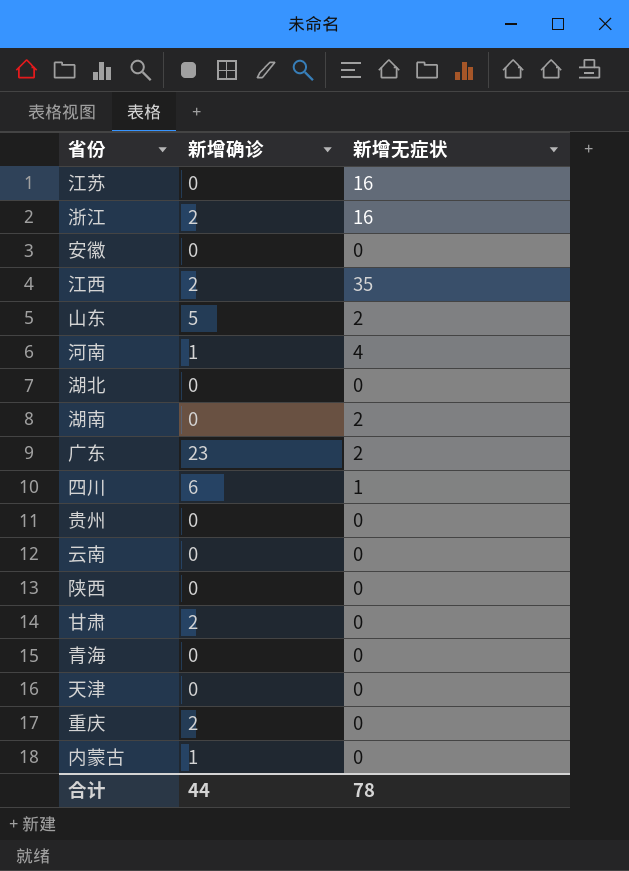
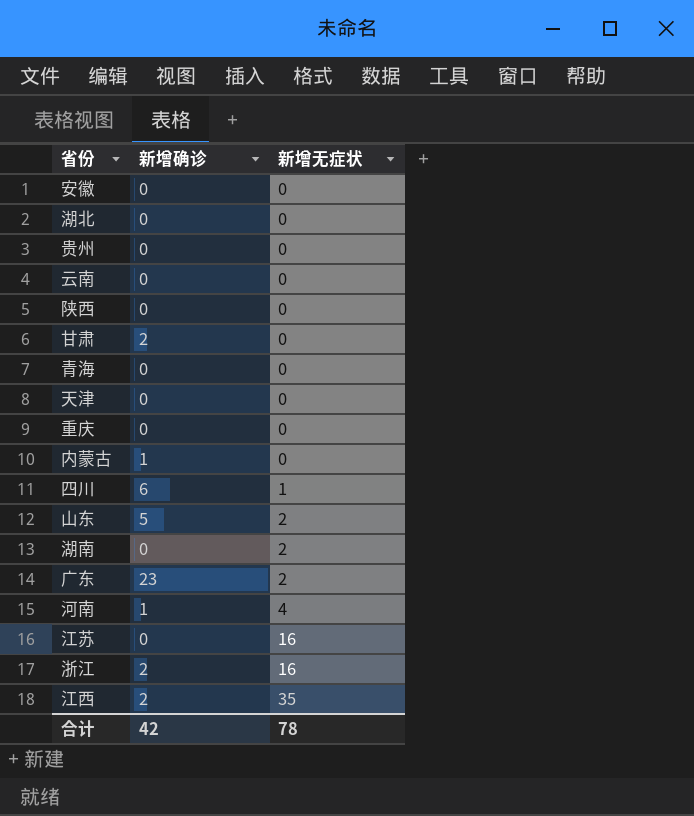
row order: none -> 新增无症状 ascending
重庆 | 新增确诊: 2 -> 0
合计 | 新增确诊: 44 -> 42

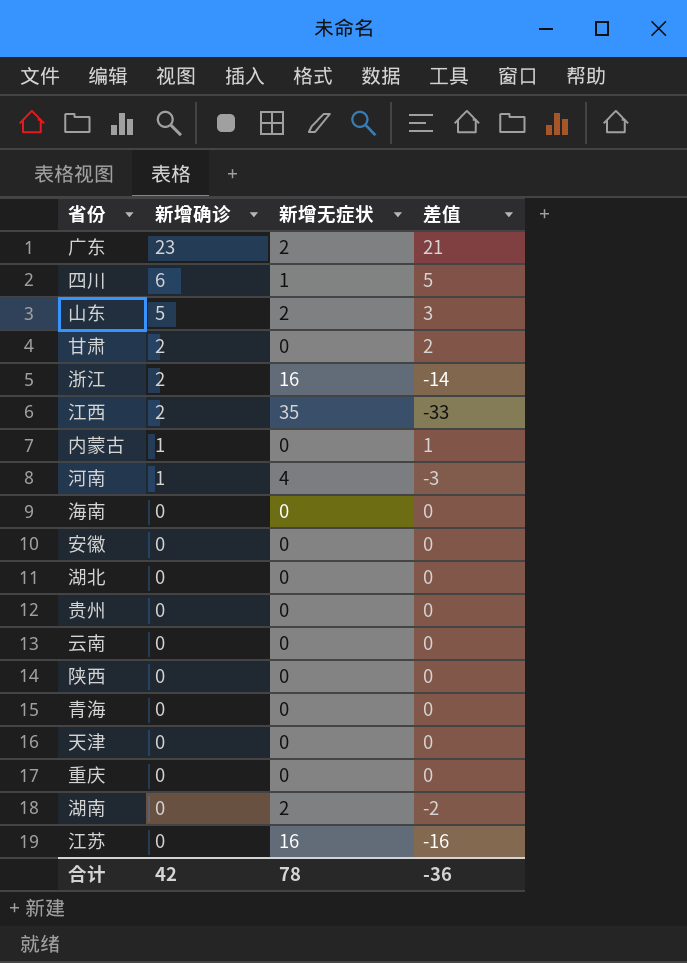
row order: 新增无症状 ascending -> 新增确诊 descending
column 差值 | formula: none -> [新增确诊] - [新增无症状]
row 海南: none -> 0 | 0 | 0

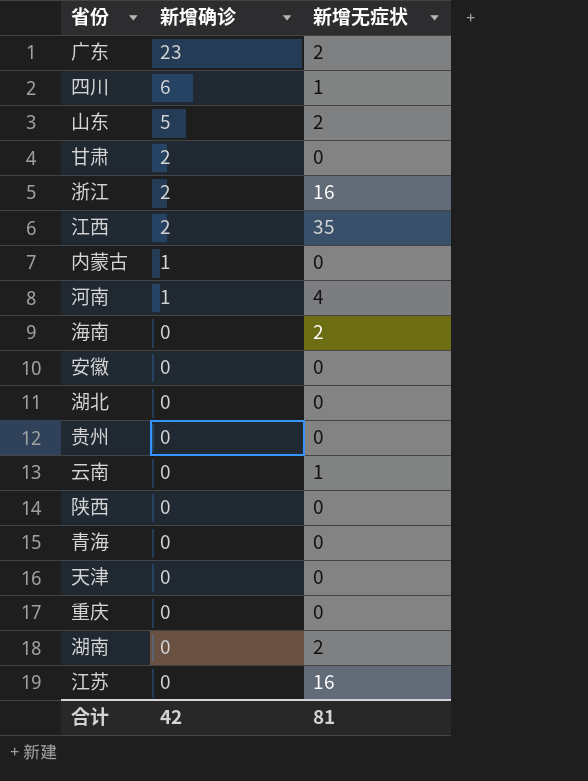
column 差值 | formula: [新增确诊] - [新增无症状] -> none
海南 | 新增无症状: 0 -> 2
云南 | 新增无症状: 0 -> 1
合计 | 新增无症状: 78 -> 81

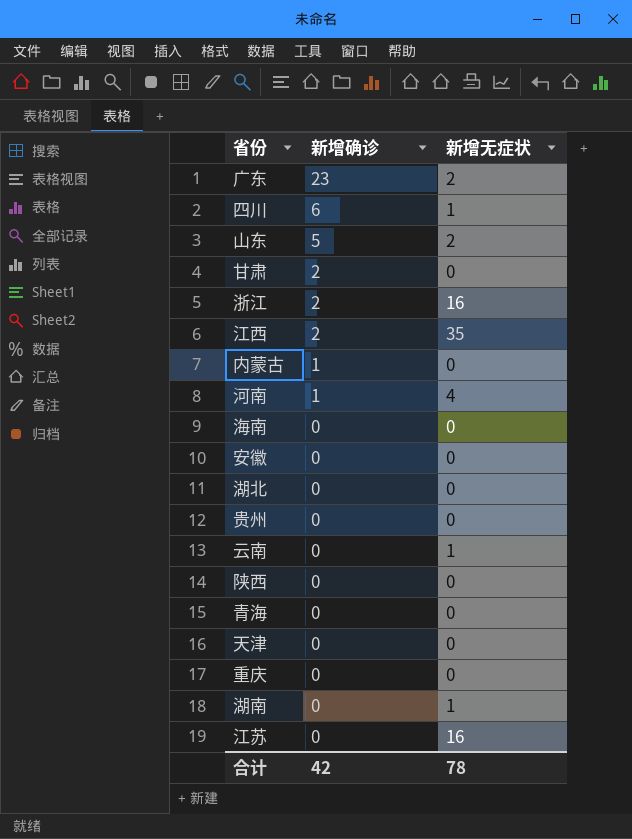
海南 | 新增无症状: 2 -> 0
湖南 | 新增无症状: 2 -> 1
合计 | 新增无症状: 81 -> 78

